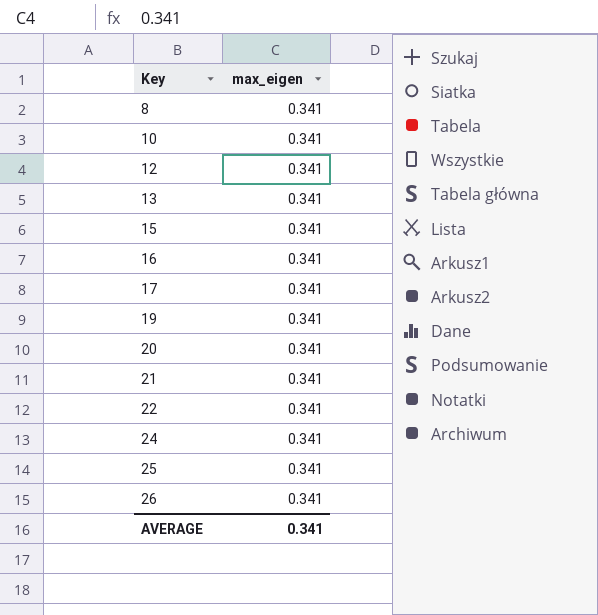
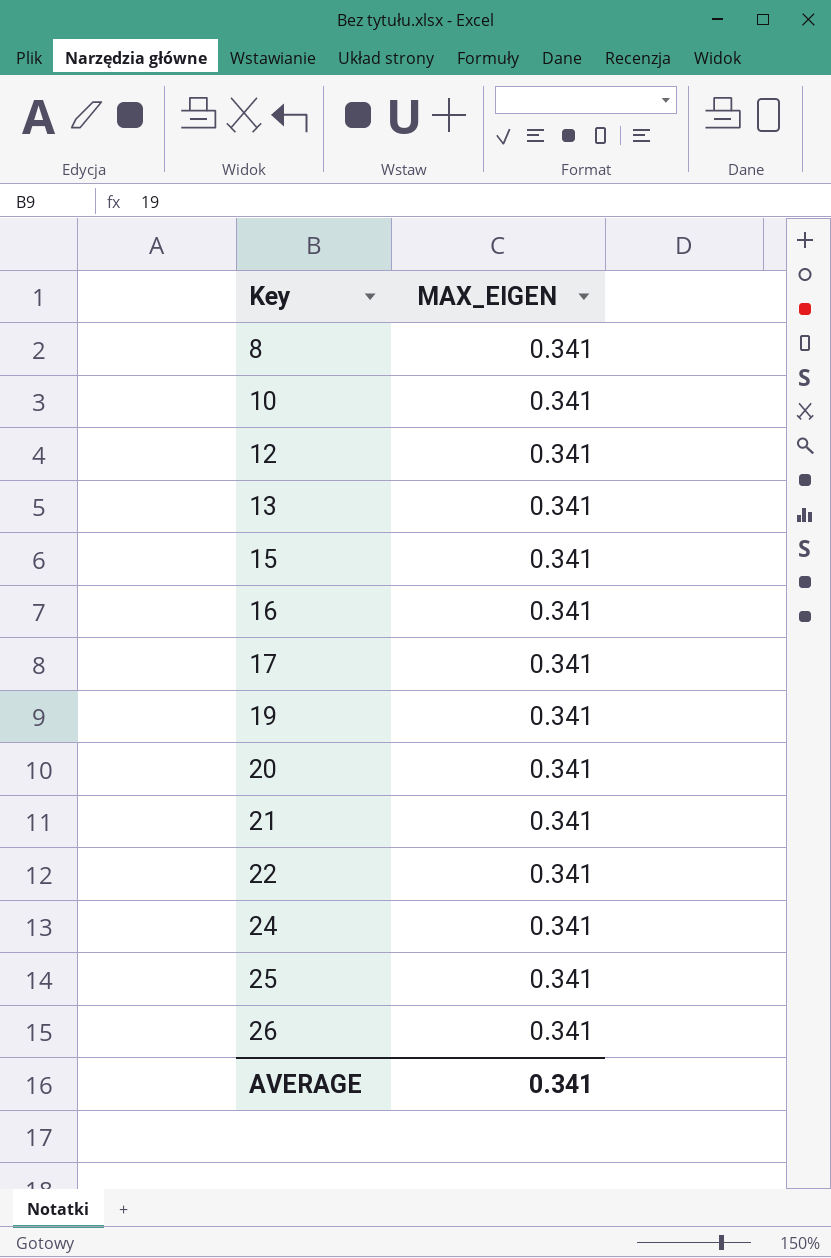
column name: max_eigen -> MAX_EIGEN

